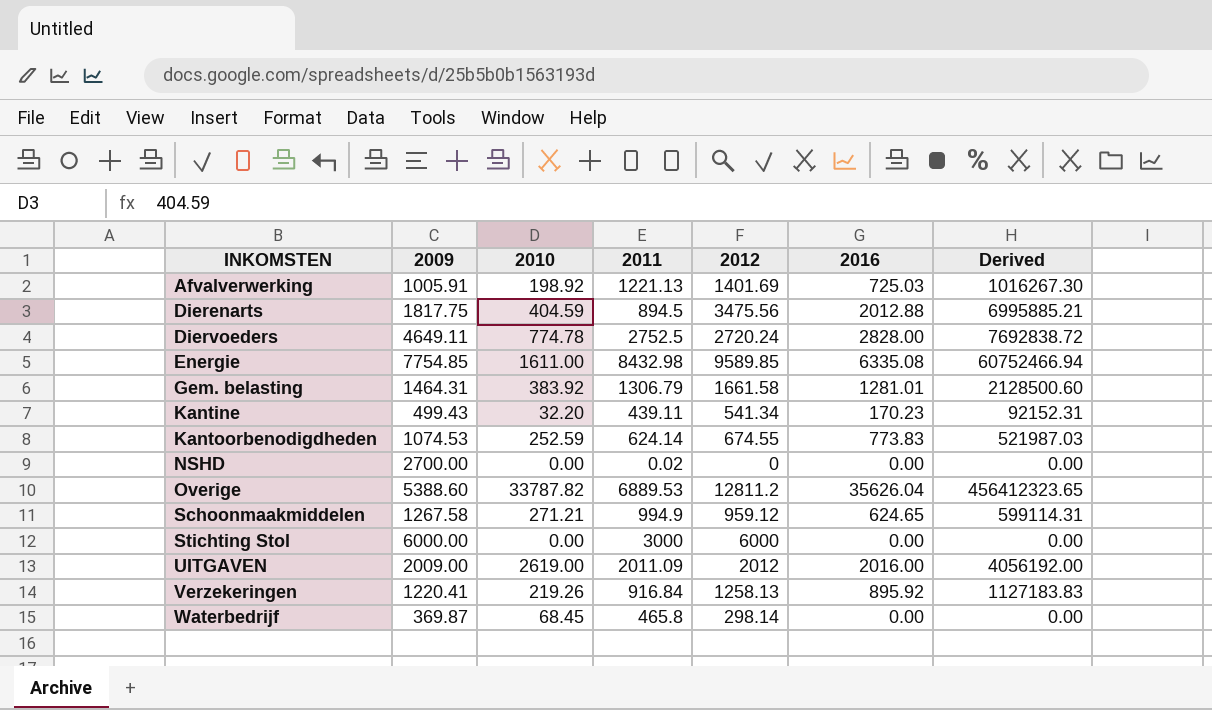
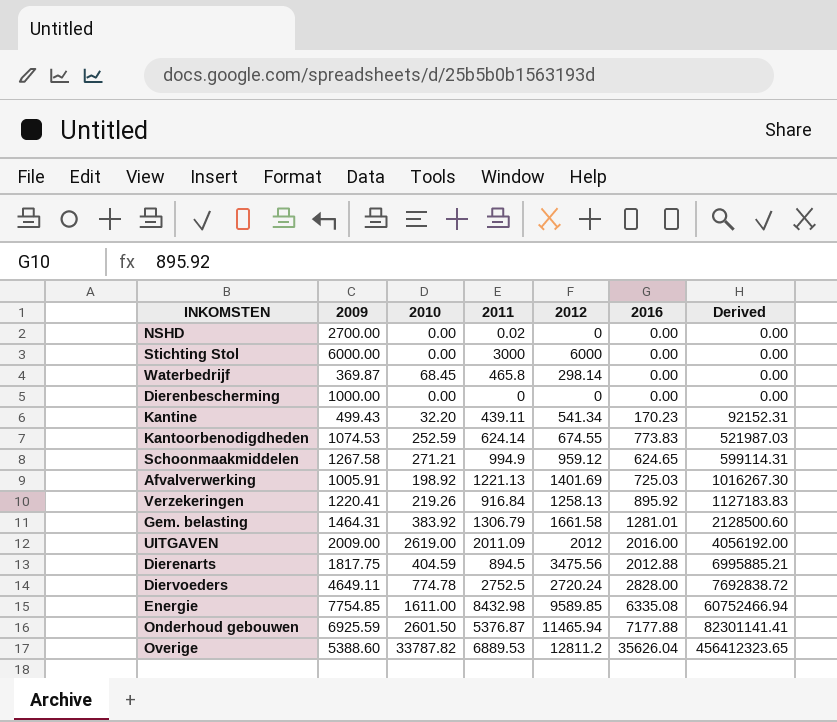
row order: INKOMSTEN ascending -> Derived ascending
row Dierenbescherming: none -> 1000.00 | 0.00 | 0 | 0 | 0.00 | 0.00
row Onderhoud gebouwen: none -> 6925.59 | 2601.50 | 5376.87 | 11465.94 | 7177.88 | 82301141.41

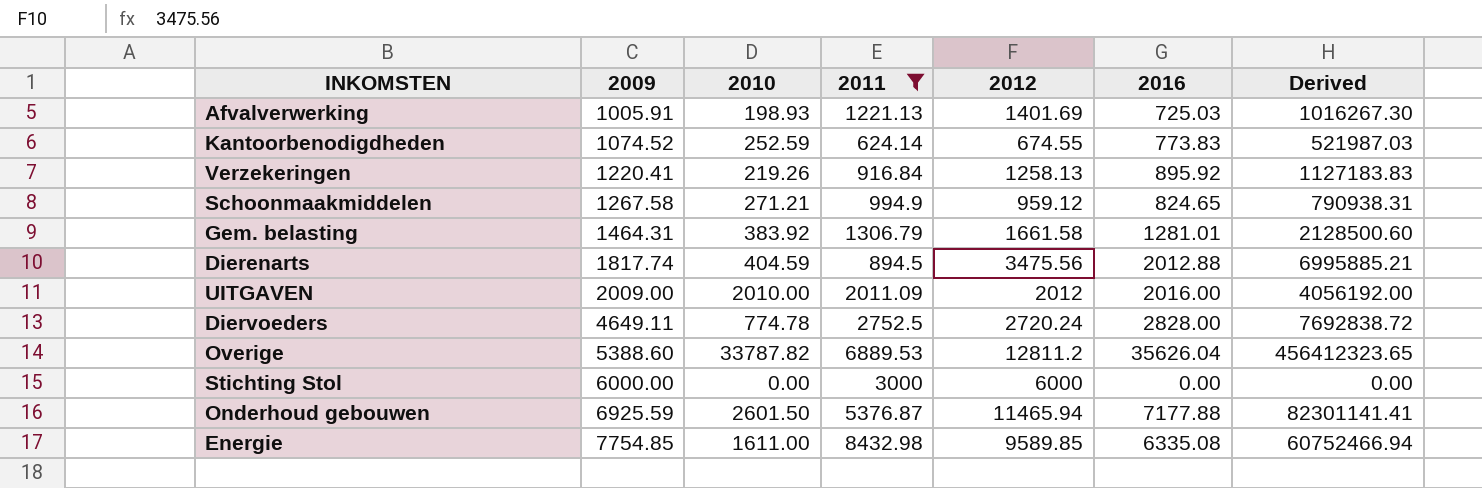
filter: none -> 2011 >= 624.14
row order: Derived ascending -> 2009 ascending
Afvalverwerking | 2010: 198.92 -> 198.93
Kantoorbenodigdheden | 2009: 1074.53 -> 1074.52
Schoonmaakmiddelen | 2016: 624.65 -> 824.65
Schoonmaakmiddelen | Derived: 599114.31 -> 790938.31
Dierenarts | 2009: 1817.75 -> 1817.74
UITGAVEN | 2010: 2619.00 -> 2010.00

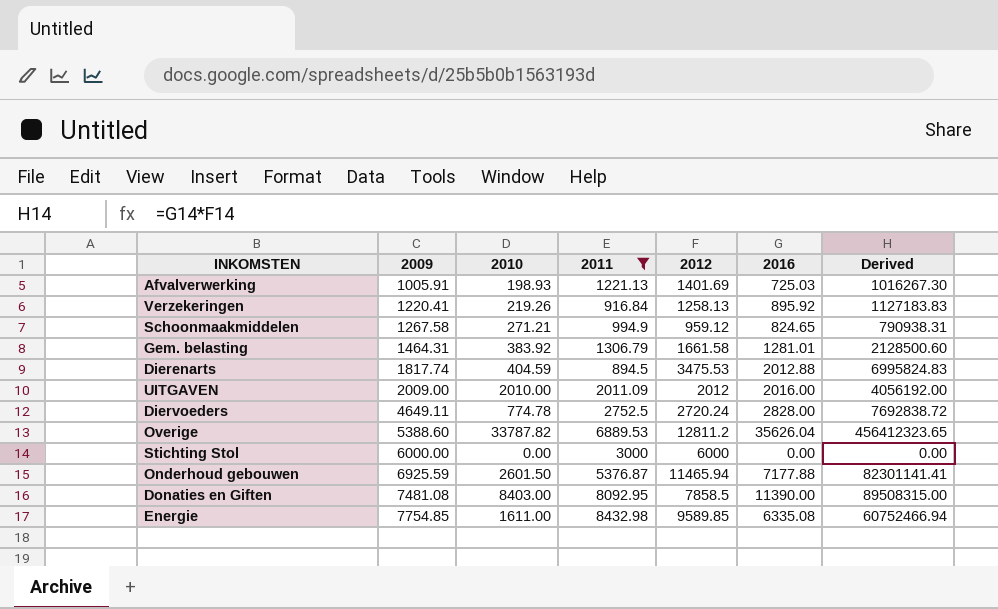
row Kantoorbenodigdheden: 1074.52 | 252.59 | 624.14 | 674.55 | 773.83 | 521987.03 -> none
Dierenarts | 2012: 3475.56 -> 3475.53
Dierenarts | Derived: 6995885.21 -> 6995824.83
row Donaties en Giften: none -> 7481.08 | 8403.00 | 8092.95 | 7858.5 | 11390.00 | 89508315.00

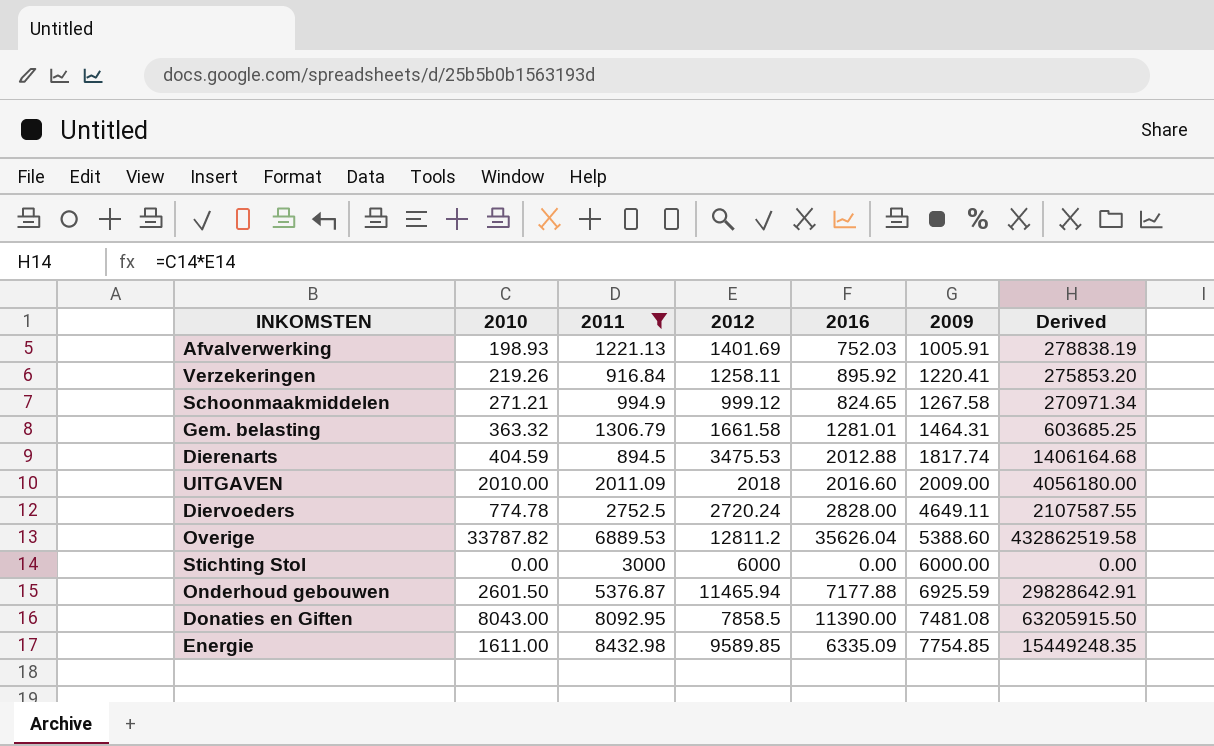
column 2009 | position: 2 -> 6
column Derived | formula: [2012] * [2016] -> [2010] * [2012]
Afvalverwerking | 2016: 725.03 -> 752.03
Verzekeringen | 2012: 1258.13 -> 1258.11
Schoonmaakmiddelen | 2012: 959.12 -> 999.12
Gem. belasting | 2010: 383.92 -> 363.32
UITGAVEN | 2012: 2012 -> 2018
UITGAVEN | 2016: 2016.00 -> 2016.60
Donaties en Giften | 2010: 8403.00 -> 8043.00
Energie | 2016: 6335.08 -> 6335.09

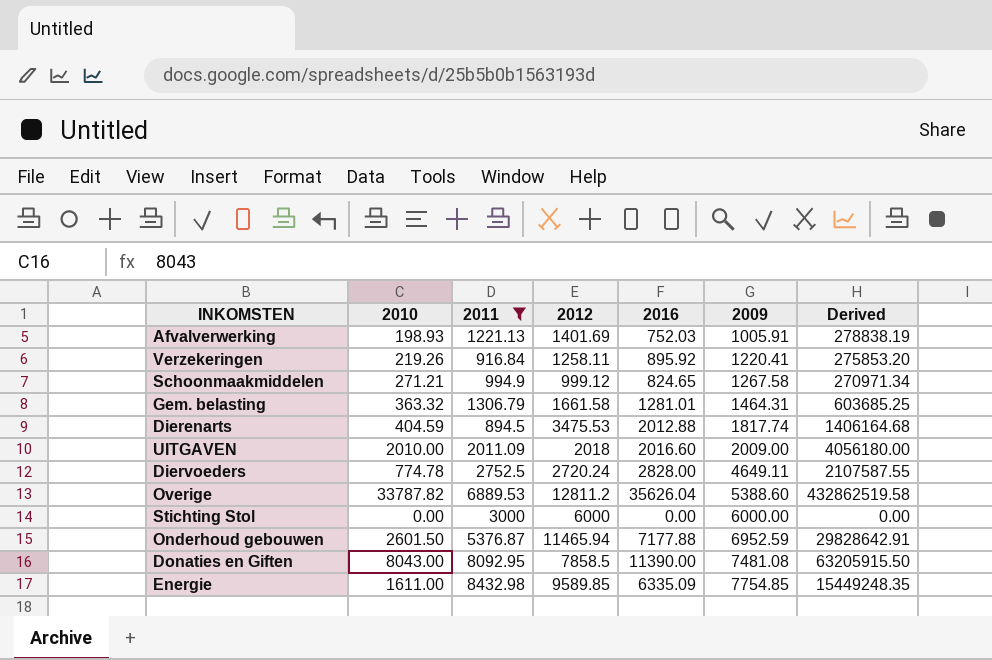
Onderhoud gebouwen | 2009: 6925.59 -> 6952.59

